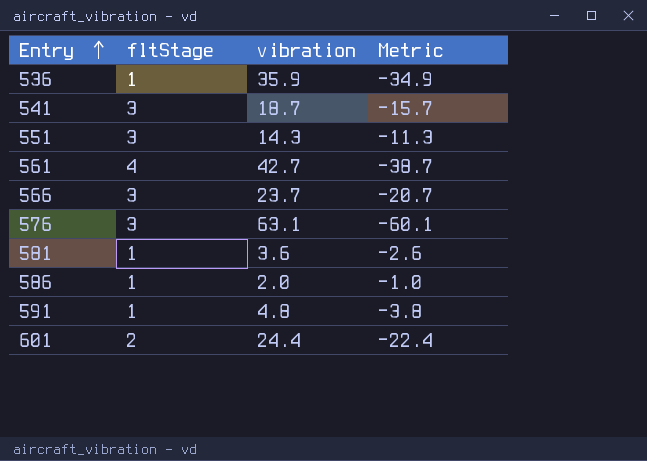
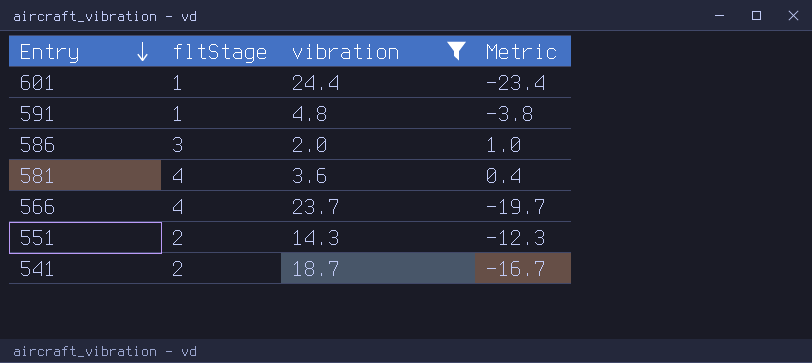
filter: none -> vibration <= 24.4
row order: Entry ascending -> Entry descending
601 | fltStage: 2 -> 1
601 | Metric: -22.4 -> -23.4
586 | fltStage: 1 -> 3
586 | Metric: -1.0 -> 1.0
581 | fltStage: 1 -> 4
581 | Metric: -2.6 -> 0.4
566 | fltStage: 3 -> 4
566 | Metric: -20.7 -> -19.7
551 | fltStage: 3 -> 2
551 | Metric: -11.3 -> -12.3
541 | fltStage: 3 -> 2
541 | Metric: -15.7 -> -16.7

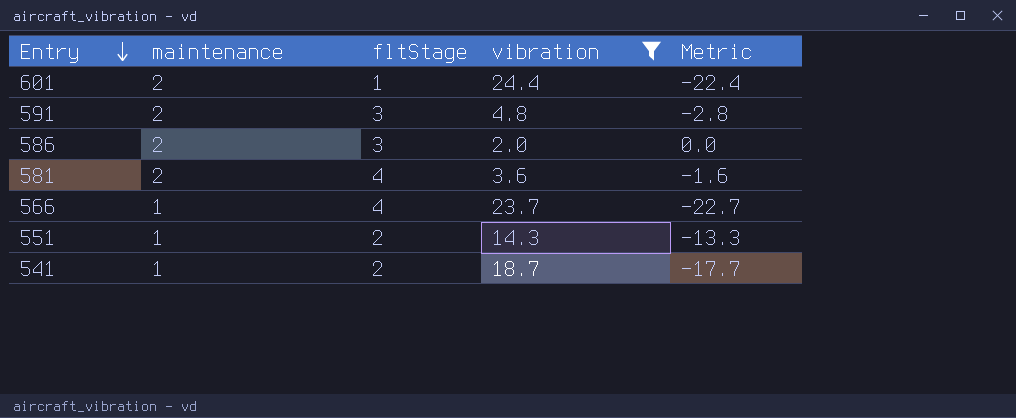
column maintenance | position: none -> 2
column Metric | formula: [fltStage] - [vibration] -> [maintenance] - [vibration]
591 | fltStage: 1 -> 3

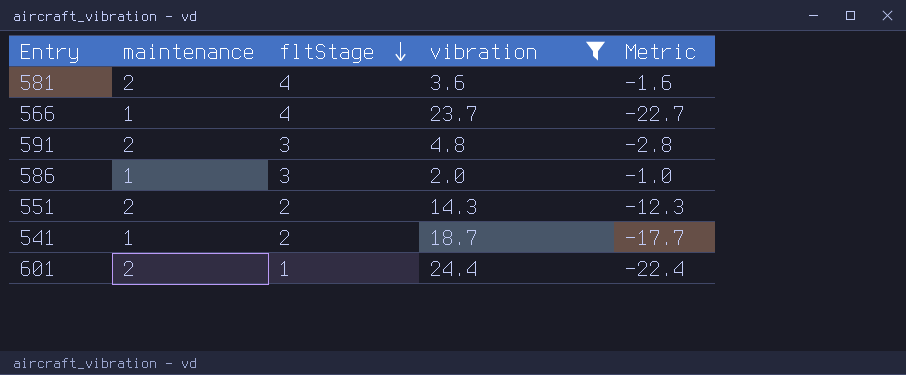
row order: Entry descending -> fltStage descending
586 | maintenance: 2 -> 1
586 | Metric: 0.0 -> -1.0
551 | maintenance: 1 -> 2
551 | Metric: -13.3 -> -12.3

